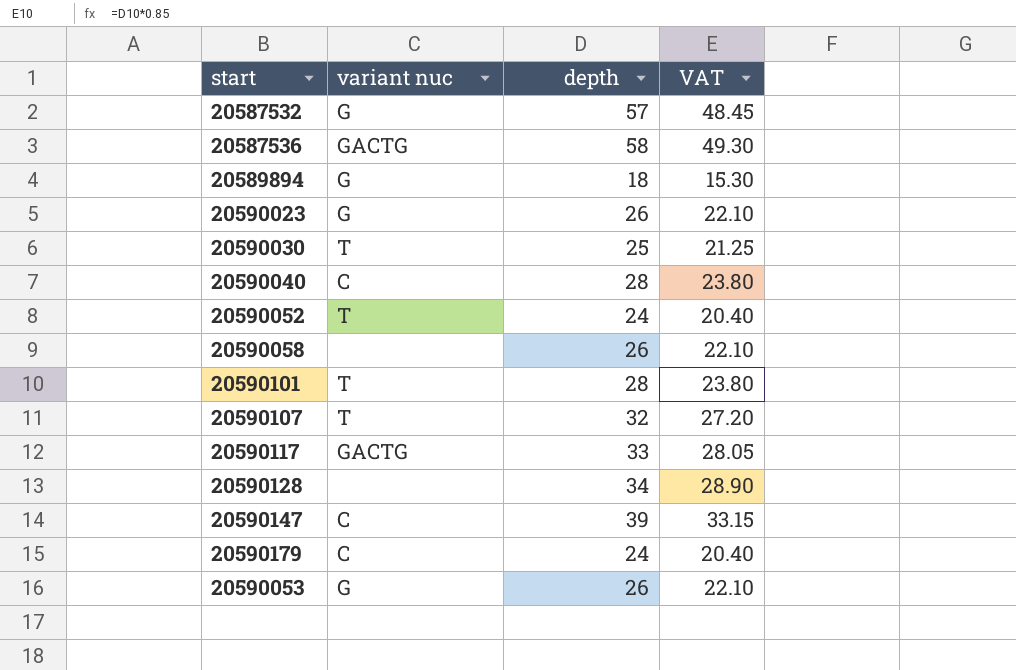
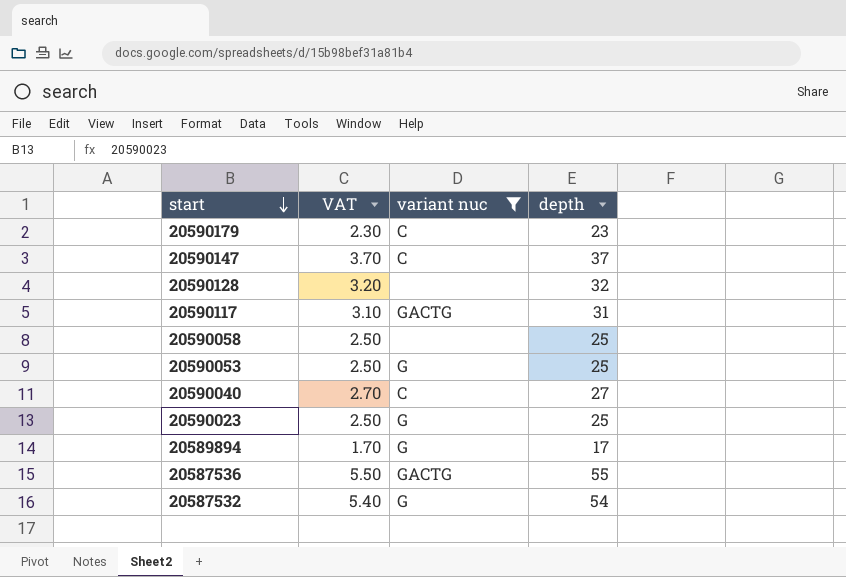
filter: none -> variant nuc != T
row order: none -> start descending
column VAT | formula: [depth] * 0.85 -> [depth] * 0.1
column VAT | position: 4 -> 2
20590179 | depth: 24 -> 23
20590147 | depth: 39 -> 37
20590128 | depth: 34 -> 32
20590117 | depth: 33 -> 31
20590058 | depth: 26 -> 25
20590053 | depth: 26 -> 25
20590040 | depth: 28 -> 27
20590023 | depth: 26 -> 25
20589894 | depth: 18 -> 17
20587536 | depth: 58 -> 55
20587532 | depth: 57 -> 54

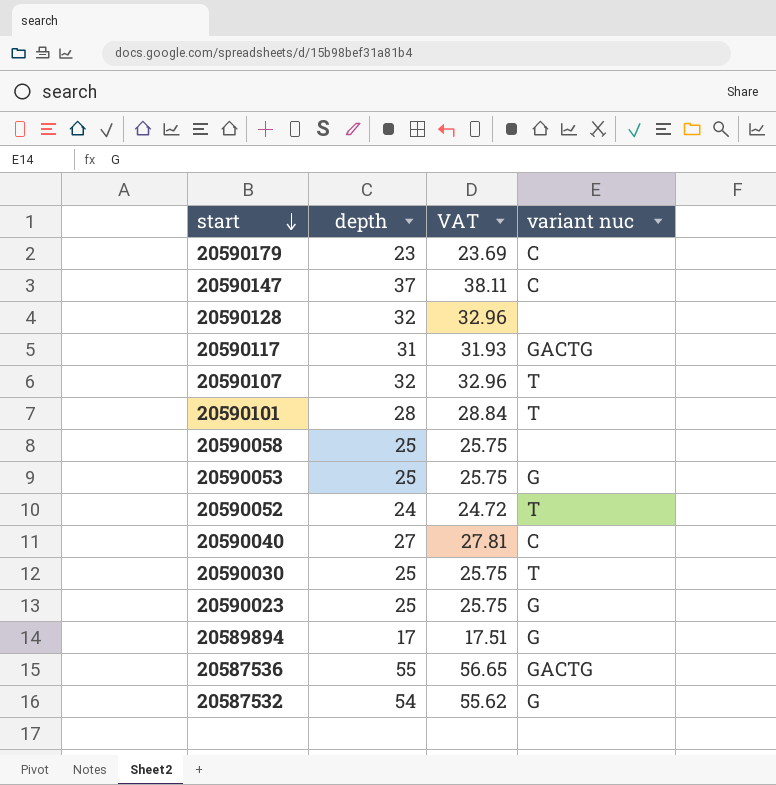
filter: variant nuc != T -> none
column depth | position: 4 -> 2
column VAT | formula: [depth] * 0.1 -> [depth] * 1.03

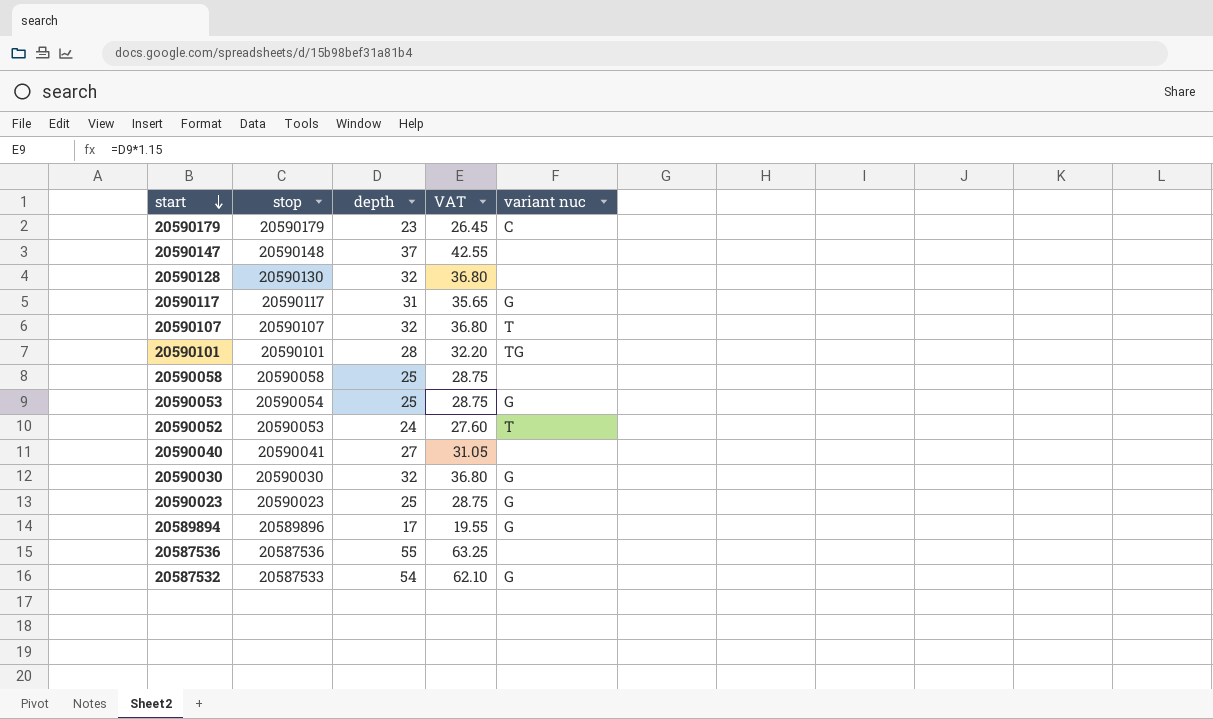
column stop | position: none -> 2
column VAT | formula: [depth] * 1.03 -> [depth] * 1.15
20590147 | variant nuc: C -> none
20590117 | variant nuc: GACTG -> G
20590101 | variant nuc: T -> TG
20590040 | variant nuc: C -> none
20590030 | depth: 25 -> 32
20590030 | variant nuc: T -> G
20587536 | variant nuc: GACTG -> none

